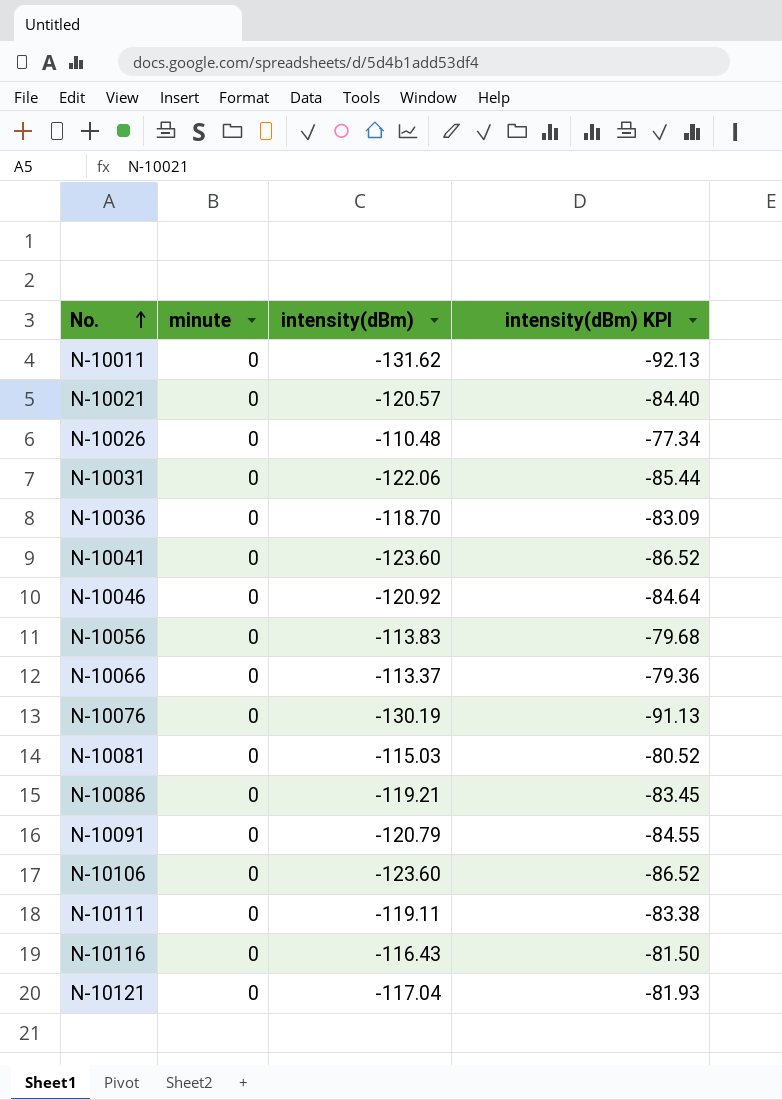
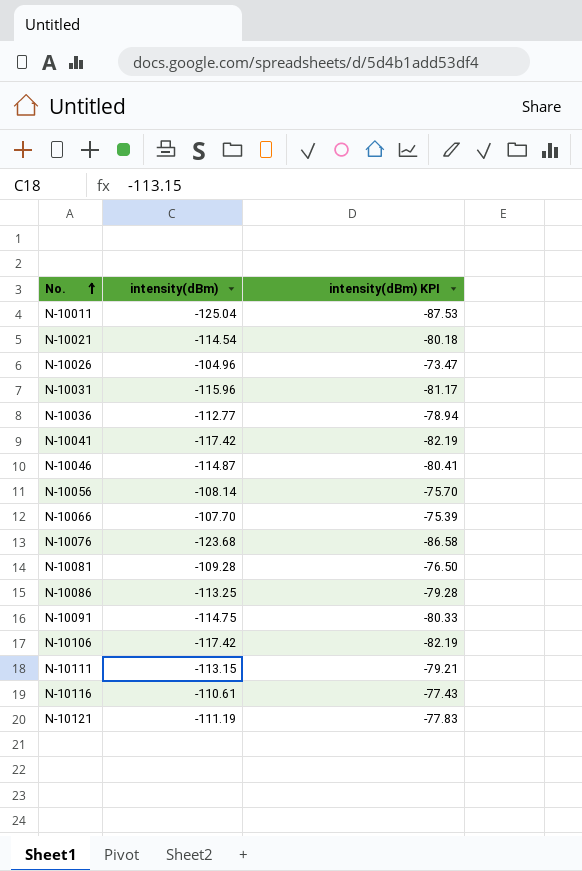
column minute | position: 2 -> none
N-10011 | intensity(dBm): -131.62 -> -125.04
N-10011 | intensity(dBm) KPI: -92.13 -> -87.53
N-10021 | intensity(dBm): -120.57 -> -114.54
N-10021 | intensity(dBm) KPI: -84.40 -> -80.18
N-10026 | intensity(dBm): -110.48 -> -104.96
N-10026 | intensity(dBm) KPI: -77.34 -> -73.47
N-10031 | intensity(dBm): -122.06 -> -115.96
N-10031 | intensity(dBm) KPI: -85.44 -> -81.17
N-10036 | intensity(dBm): -118.70 -> -112.77
N-10036 | intensity(dBm) KPI: -83.09 -> -78.94
N-10041 | intensity(dBm): -123.60 -> -117.42
N-10041 | intensity(dBm) KPI: -86.52 -> -82.19
N-10046 | intensity(dBm): -120.92 -> -114.87
N-10046 | intensity(dBm) KPI: -84.64 -> -80.41
N-10056 | intensity(dBm): -113.83 -> -108.14
N-10056 | intensity(dBm) KPI: -79.68 -> -75.70
N-10066 | intensity(dBm): -113.37 -> -107.70
N-10066 | intensity(dBm) KPI: -79.36 -> -75.39
N-10076 | intensity(dBm): -130.19 -> -123.68
N-10076 | intensity(dBm) KPI: -91.13 -> -86.58
N-10081 | intensity(dBm): -115.03 -> -109.28
N-10081 | intensity(dBm) KPI: -80.52 -> -76.50
N-10086 | intensity(dBm): -119.21 -> -113.25
N-10086 | intensity(dBm) KPI: -83.45 -> -79.28
N-10091 | intensity(dBm): -120.79 -> -114.75
N-10091 | intensity(dBm) KPI: -84.55 -> -80.33
N-10106 | intensity(dBm): -123.60 -> -117.42
N-10106 | intensity(dBm) KPI: -86.52 -> -82.19
N-10111 | intensity(dBm): -119.11 -> -113.15
N-10111 | intensity(dBm) KPI: -83.38 -> -79.21
N-10116 | intensity(dBm): -116.43 -> -110.61
N-10116 | intensity(dBm) KPI: -81.50 -> -77.43
N-10121 | intensity(dBm): -117.04 -> -111.19
N-10121 | intensity(dBm) KPI: -81.93 -> -77.83

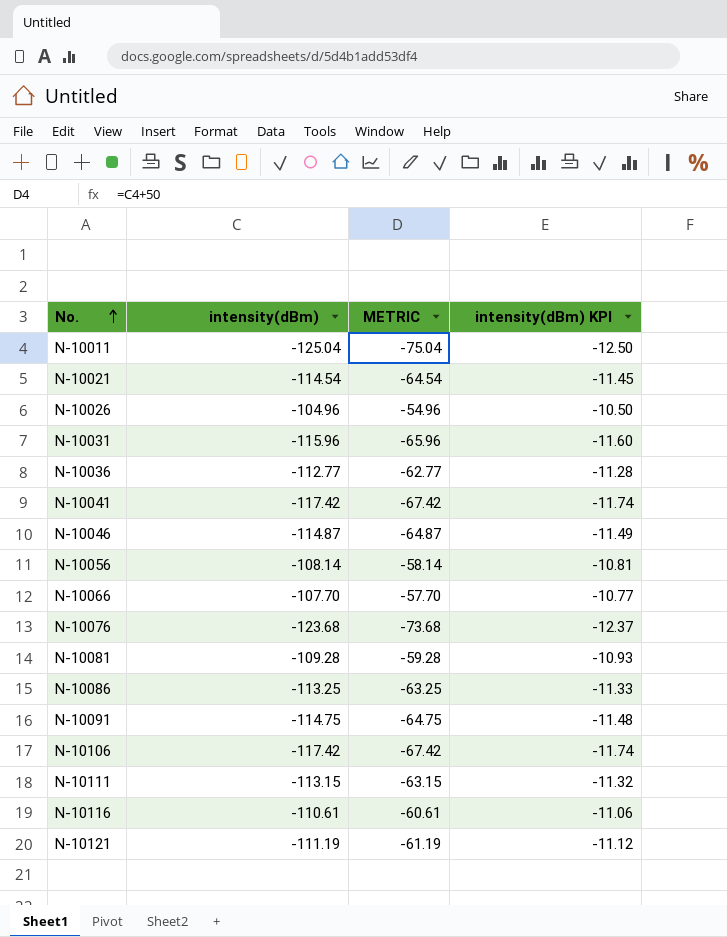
column METRIC | formula: none -> [intensity(dBm)] + 50
column intensity(dBm) KPI | formula: [intensity(dBm)] * 0.7 -> [intensity(dBm)] * 0.1

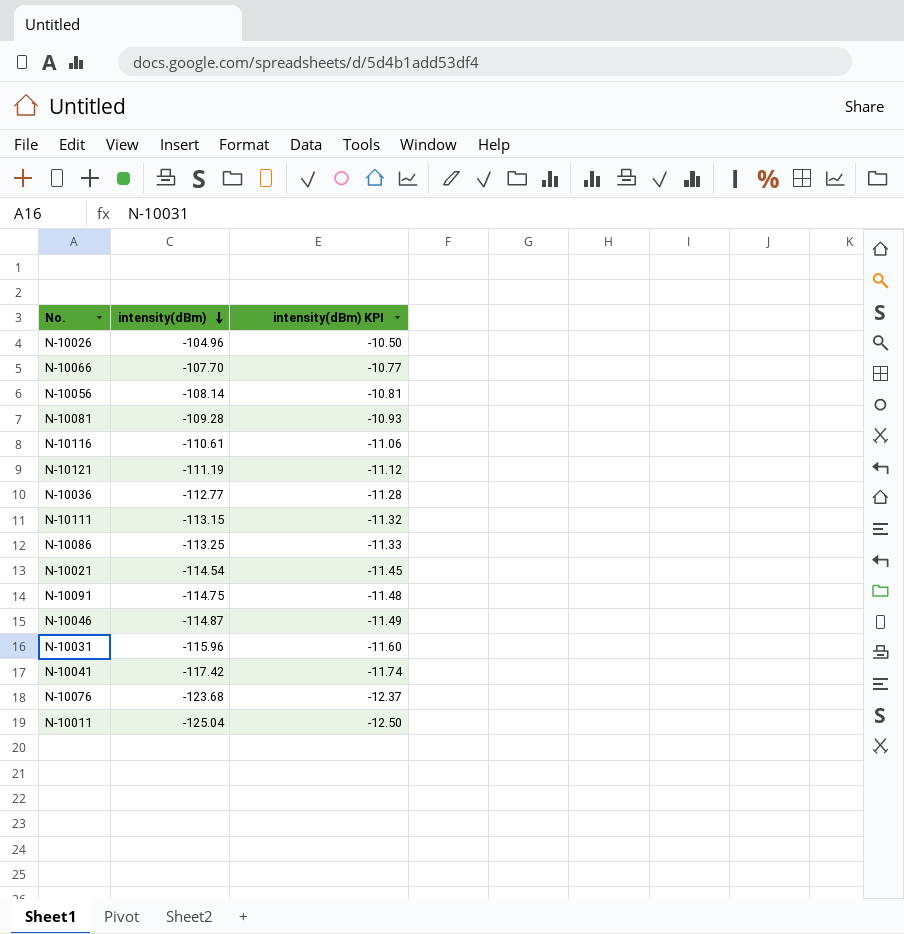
row order: No. ascending -> intensity(dBm) descending
column METRIC | formula: [intensity(dBm)] + 50 -> none
row N-10106: -117.42 | -67.42 | -11.74 -> none

